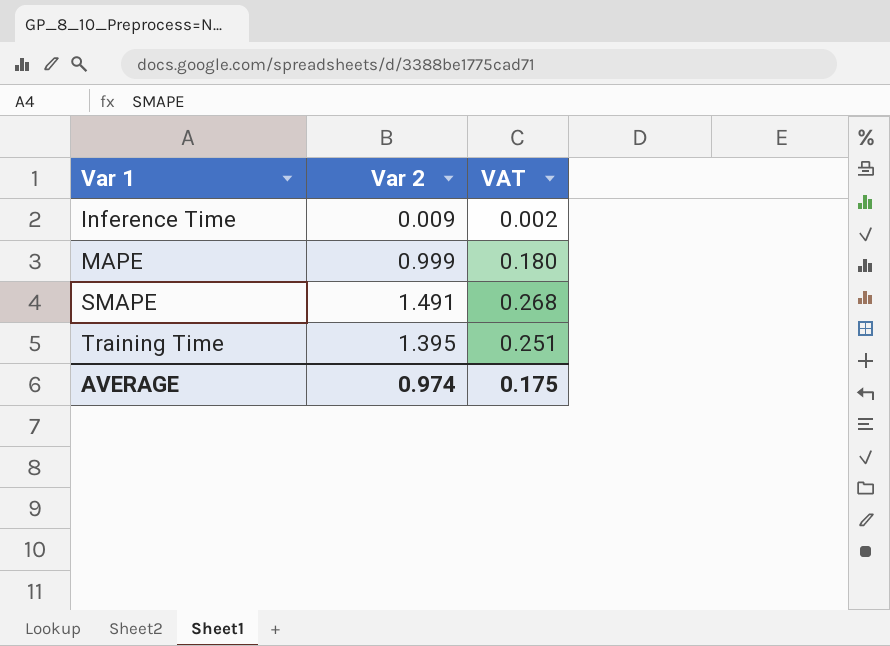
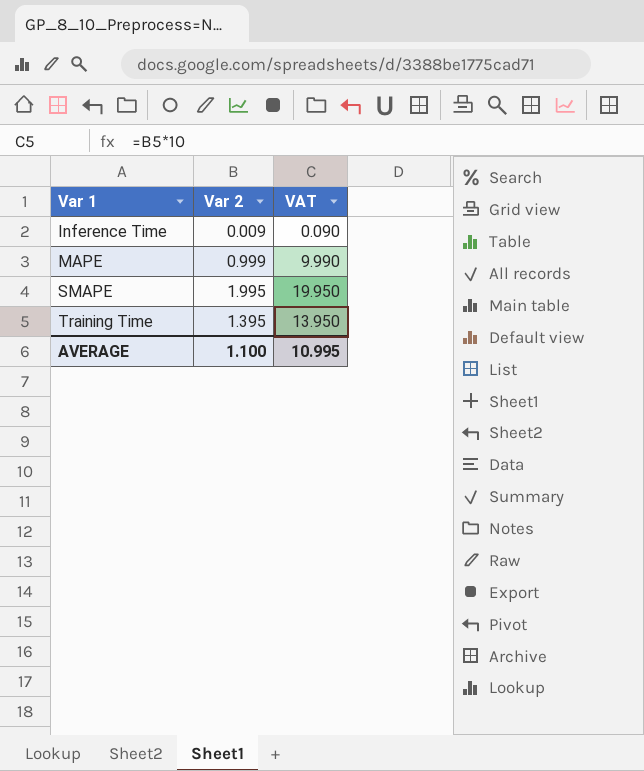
column VAT | formula: [Var 2] * 0.18 -> [Var 2] * 10
SMAPE | Var 2: 1.491 -> 1.995
AVERAGE | Var 2: 0.974 -> 1.100
AVERAGE | VAT: 0.175 -> 10.995

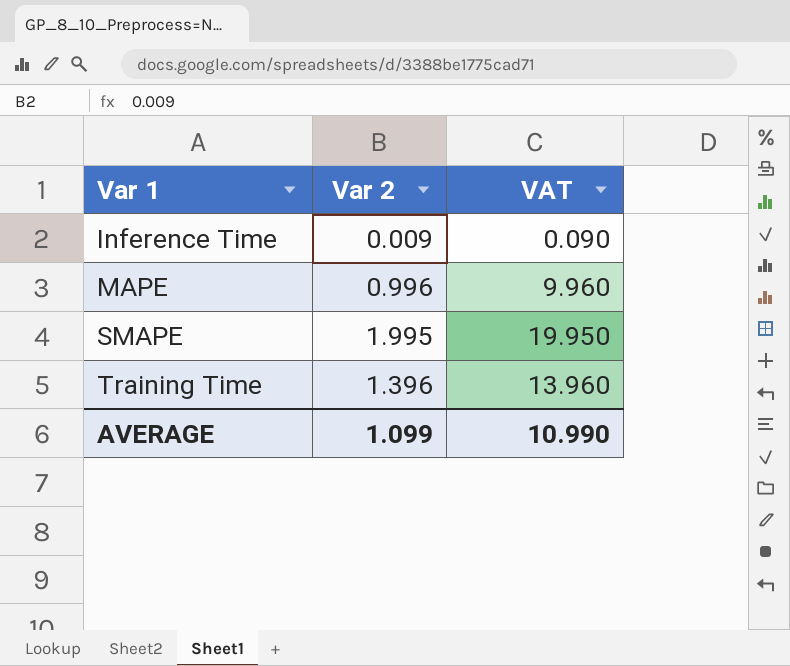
MAPE | Var 2: 0.999 -> 0.996
MAPE | VAT: 9.990 -> 9.960
Training Time | Var 2: 1.395 -> 1.396
Training Time | VAT: 13.950 -> 13.960
AVERAGE | Var 2: 1.100 -> 1.099
AVERAGE | VAT: 10.995 -> 10.990

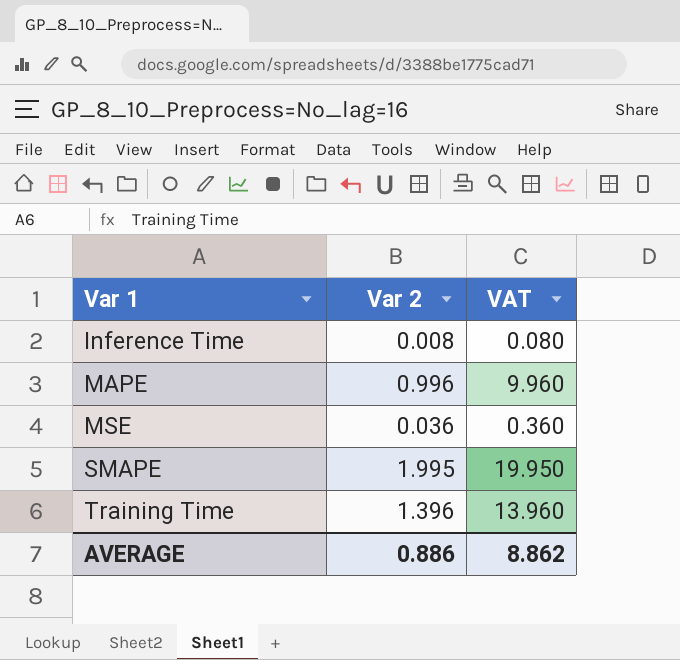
Inference Time | Var 2: 0.009 -> 0.008
Inference Time | VAT: 0.090 -> 0.080
row MSE: none -> 0.036 | 0.360
AVERAGE | Var 2: 1.099 -> 0.886
AVERAGE | VAT: 10.990 -> 8.862

